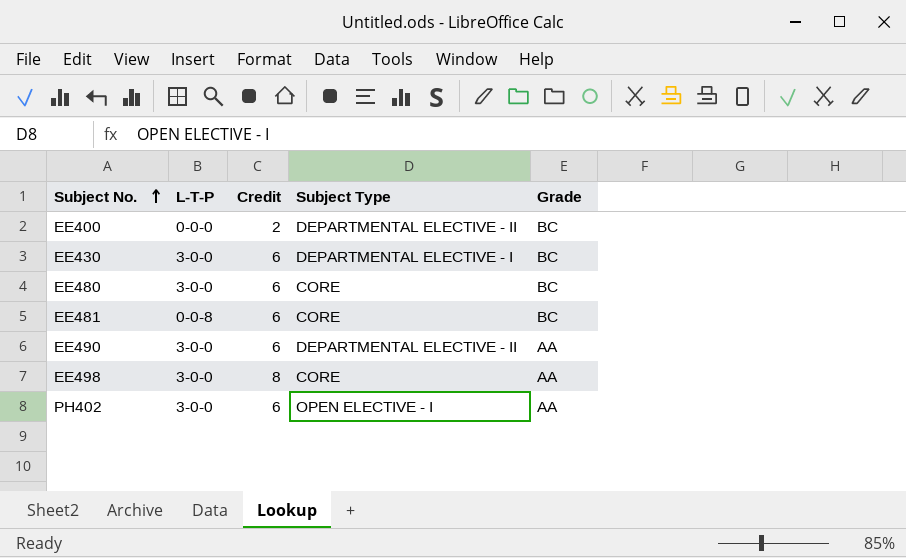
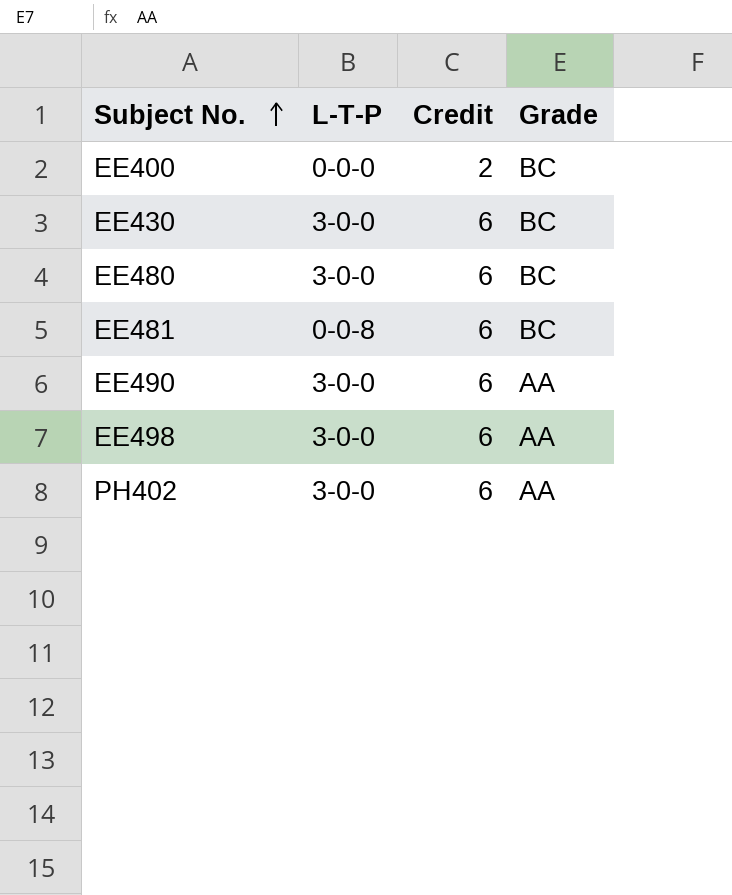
column Subject Type | position: 4 -> none
EE498 | Credit: 8 -> 6

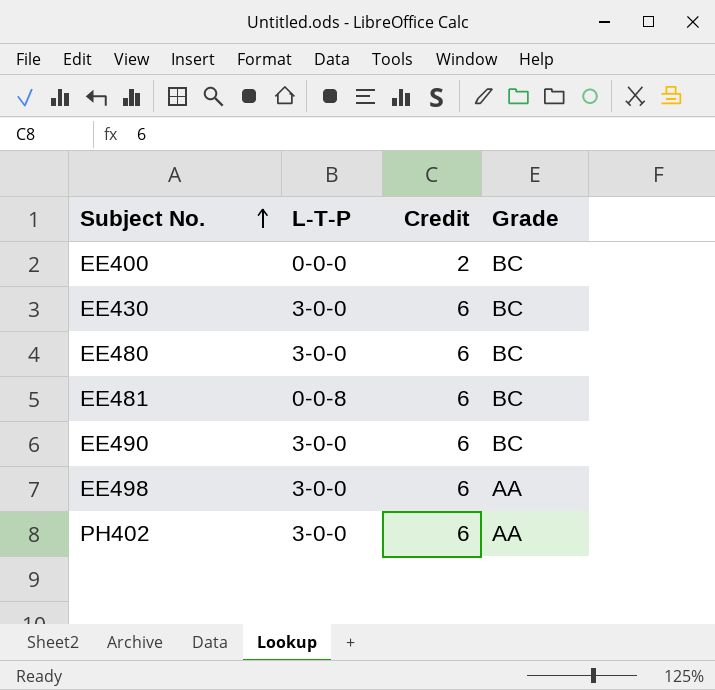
EE490 | Grade: AA -> BC

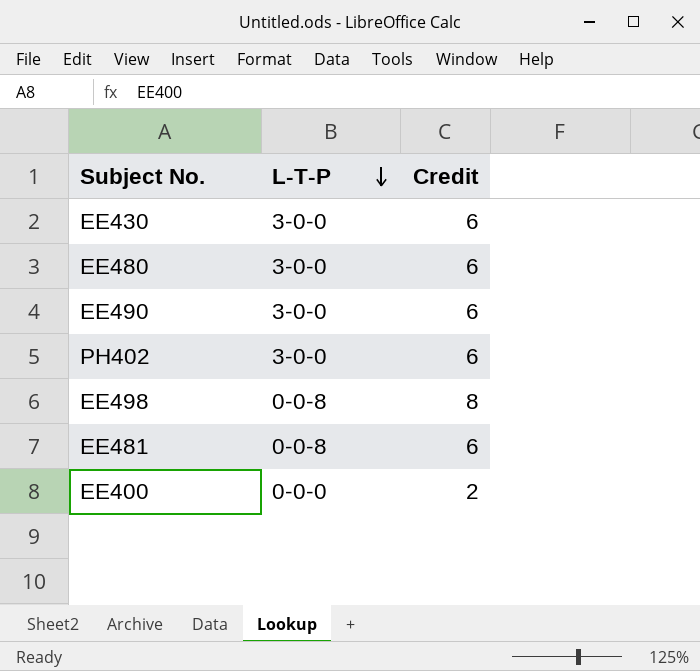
row order: Subject No. ascending -> L-T-P descending
column Grade | position: 4 -> none
EE498 | L-T-P: 3-0-0 -> 0-0-8
EE498 | Credit: 6 -> 8

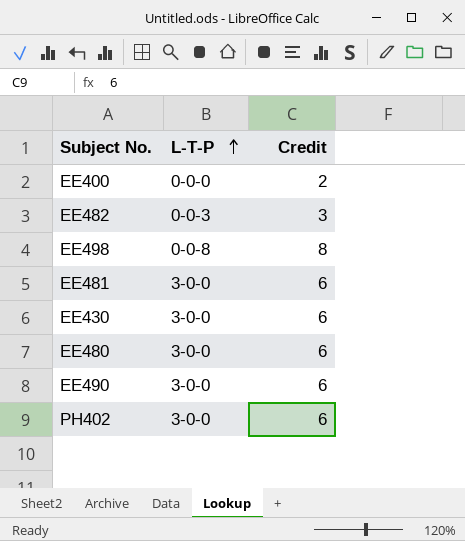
row order: L-T-P descending -> L-T-P ascending
row EE482: none -> 0-0-3 | 3
EE481 | L-T-P: 0-0-8 -> 3-0-0

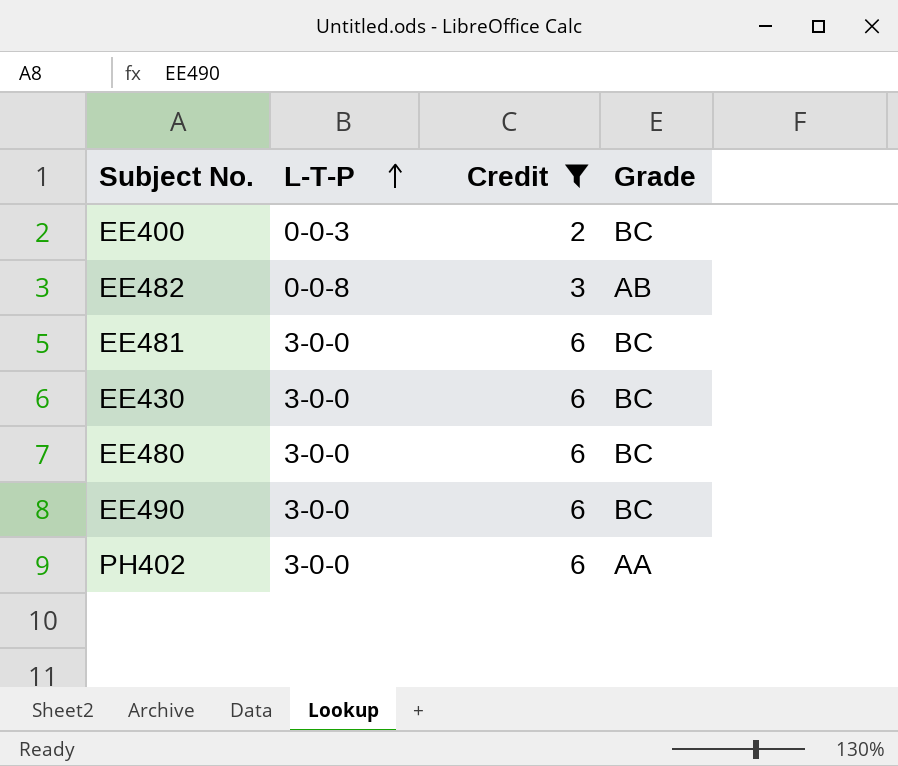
filter: none -> Credit != 8
column Grade | position: none -> 4
EE400 | L-T-P: 0-0-0 -> 0-0-3
EE482 | L-T-P: 0-0-3 -> 0-0-8

